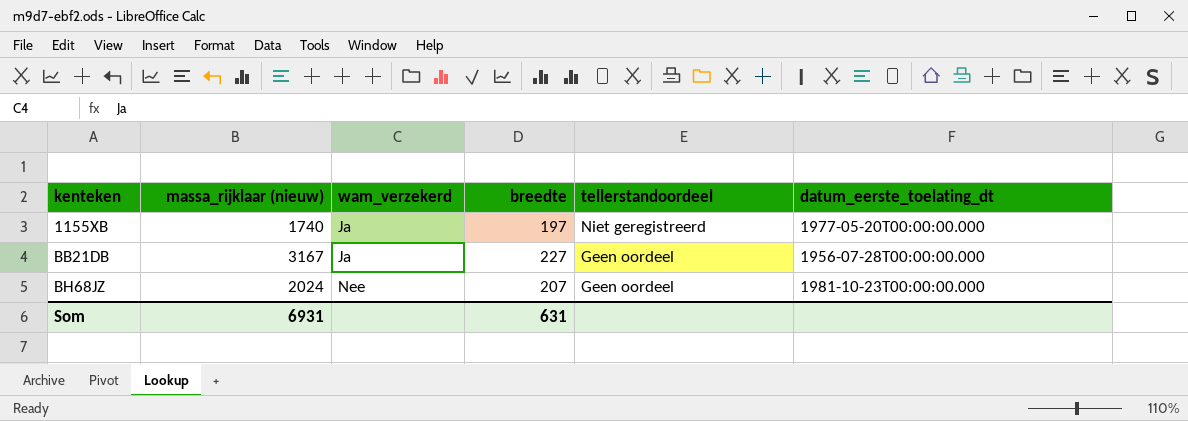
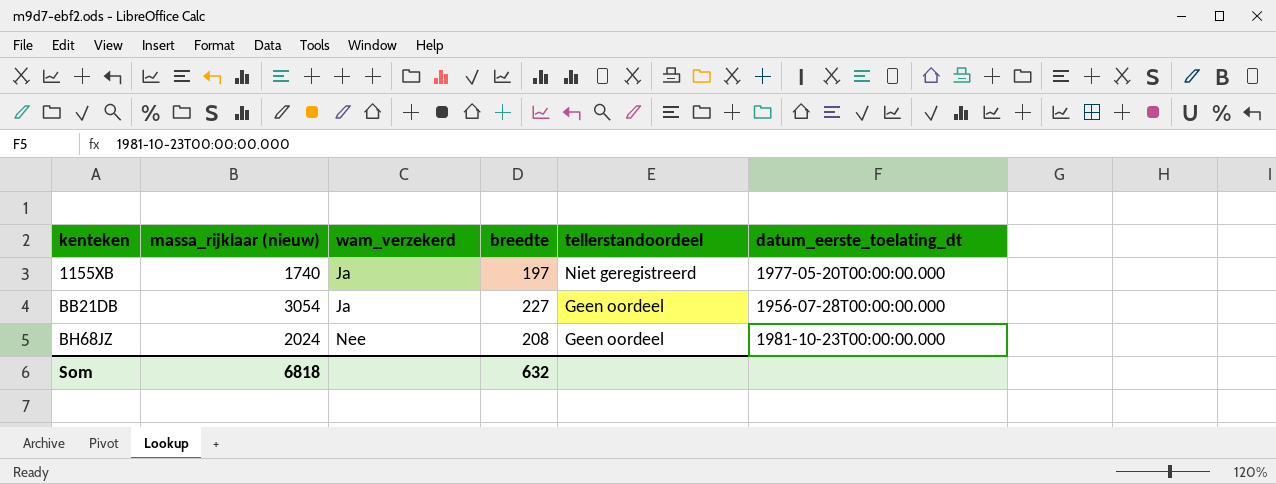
BB21DB | massa_rijklaar (nieuw): 3167 -> 3054
BH68JZ | breedte: 207 -> 208
Som | massa_rijklaar (nieuw): 6931 -> 6818
Som | breedte: 631 -> 632

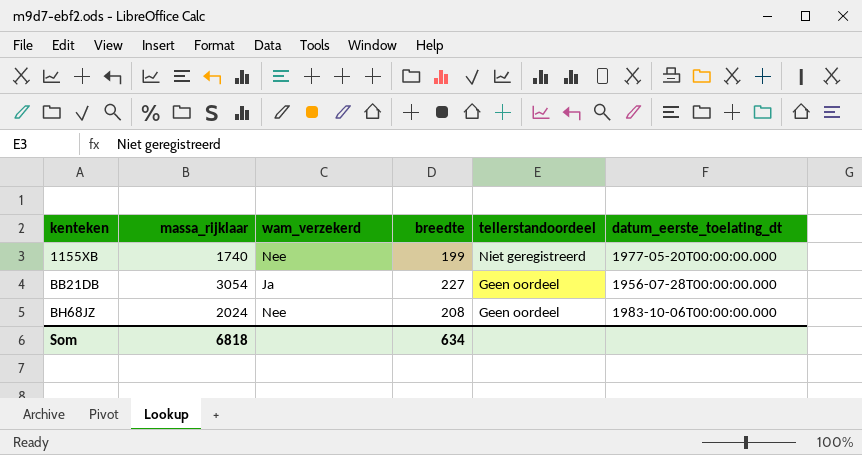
column name: massa_rijklaar (nieuw) -> massa_rijklaar
1155XB | wam_verzekerd: Ja -> Nee
1155XB | breedte: 197 -> 199
BH68JZ | datum_eerste_toelating_dt: 1981-10-23T00:00:00.000 -> 1983-10-06T00:00:00.000
Som | breedte: 632 -> 634

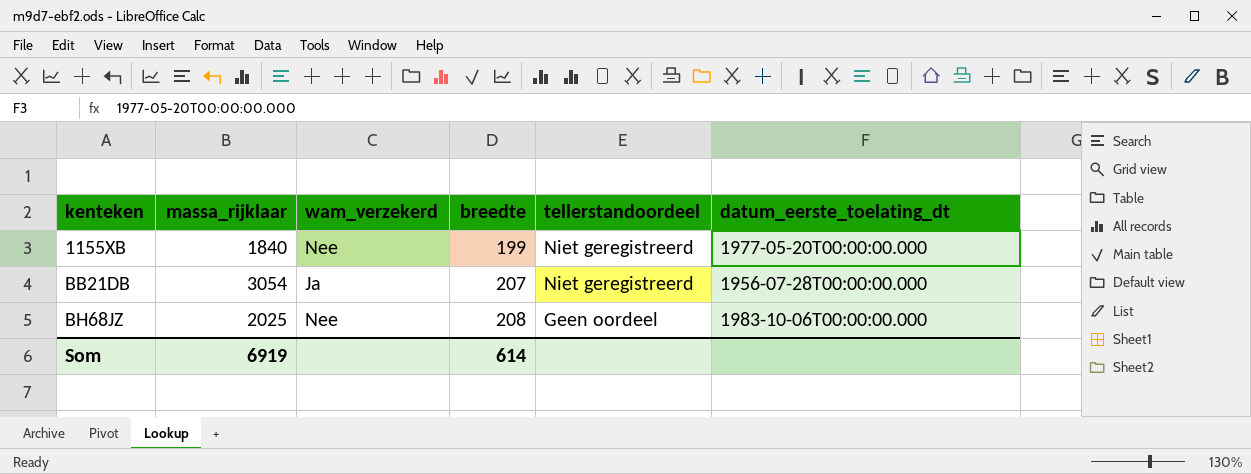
1155XB | massa_rijklaar: 1740 -> 1840
BB21DB | breedte: 227 -> 207
BB21DB | tellerstandoordeel: Geen oordeel -> Niet geregistreerd
BH68JZ | massa_rijklaar: 2024 -> 2025
Som | massa_rijklaar: 6818 -> 6919
Som | breedte: 634 -> 614

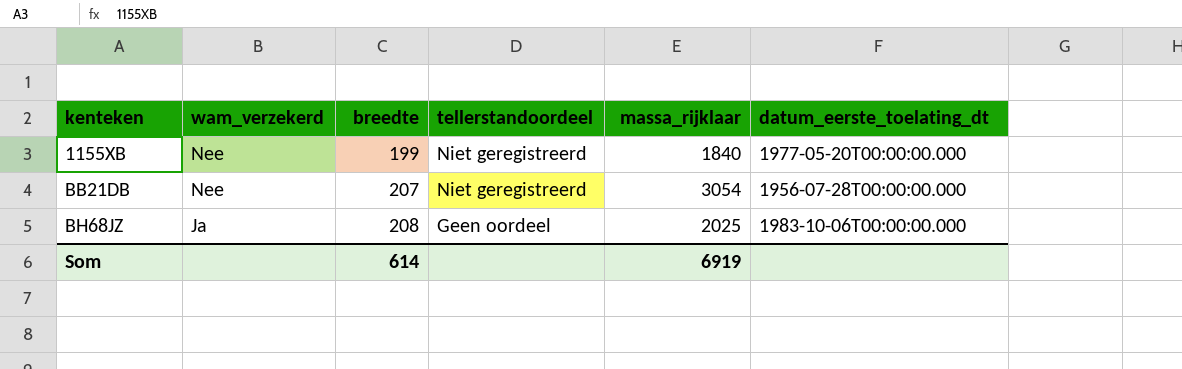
column massa_rijklaar | position: 2 -> 5
BB21DB | wam_verzekerd: Ja -> Nee
BH68JZ | wam_verzekerd: Nee -> Ja

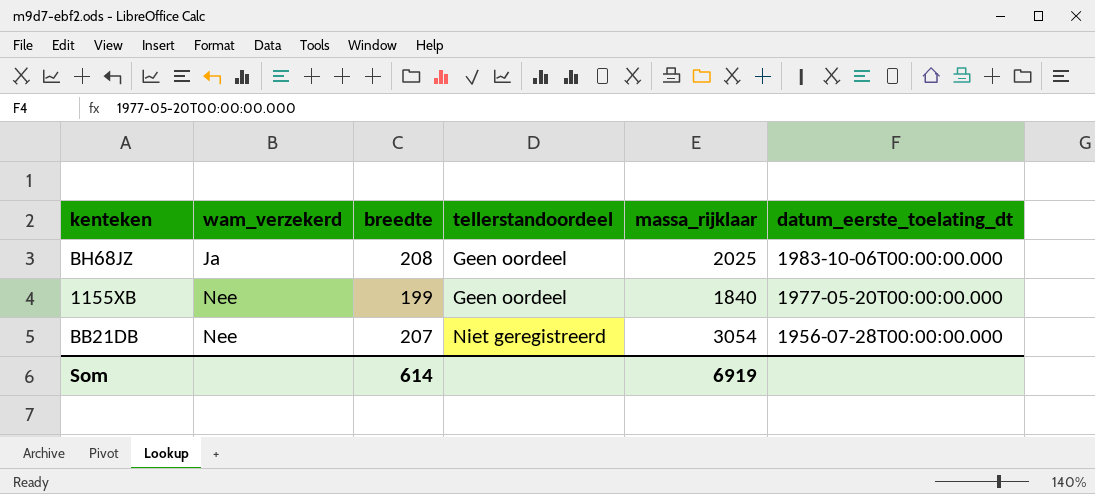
row order: kenteken ascending -> wam_verzekerd ascending
1155XB | tellerstandoordeel: Niet geregistreerd -> Geen oordeel

